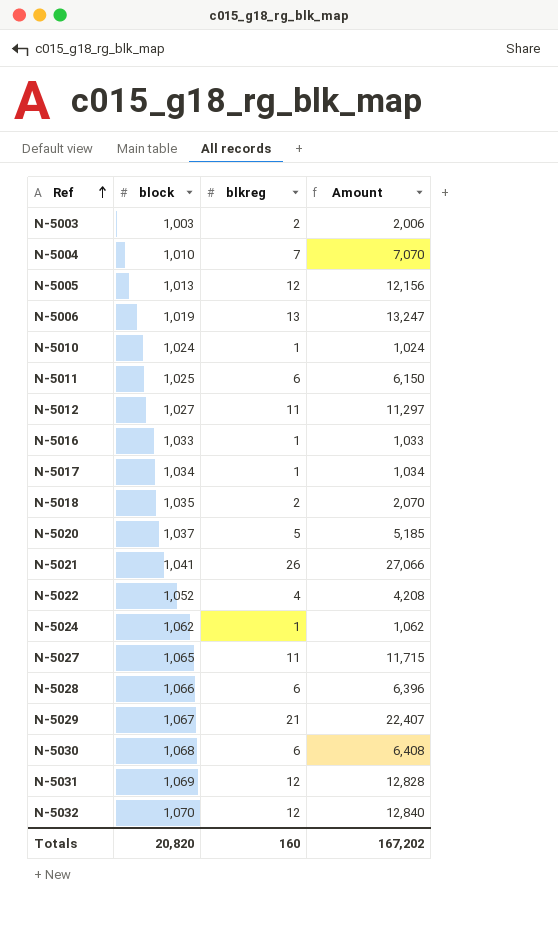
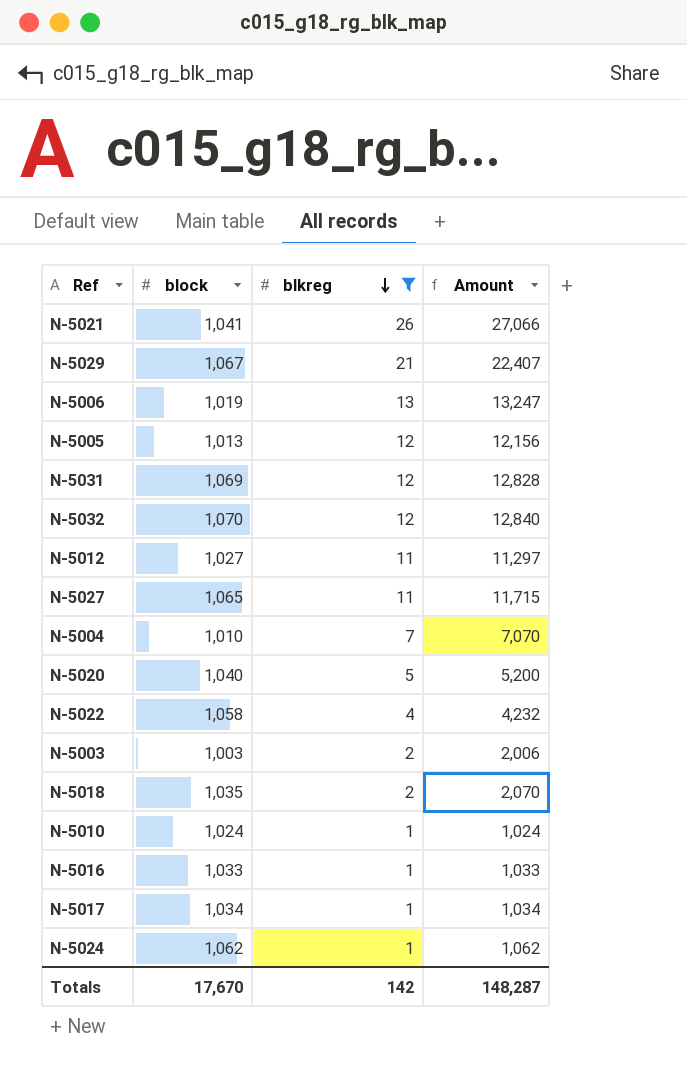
filter: none -> blkreg != 6
row order: Ref ascending -> blkreg descending
N-5020 | block: 1,037 -> 1,040
N-5020 | Amount: 5,185 -> 5,200
N-5022 | block: 1,052 -> 1,058
N-5022 | Amount: 4,208 -> 4,232
Totals | block: 20,820 -> 17,670
Totals | blkreg: 160 -> 142
Totals | Amount: 167,202 -> 148,287

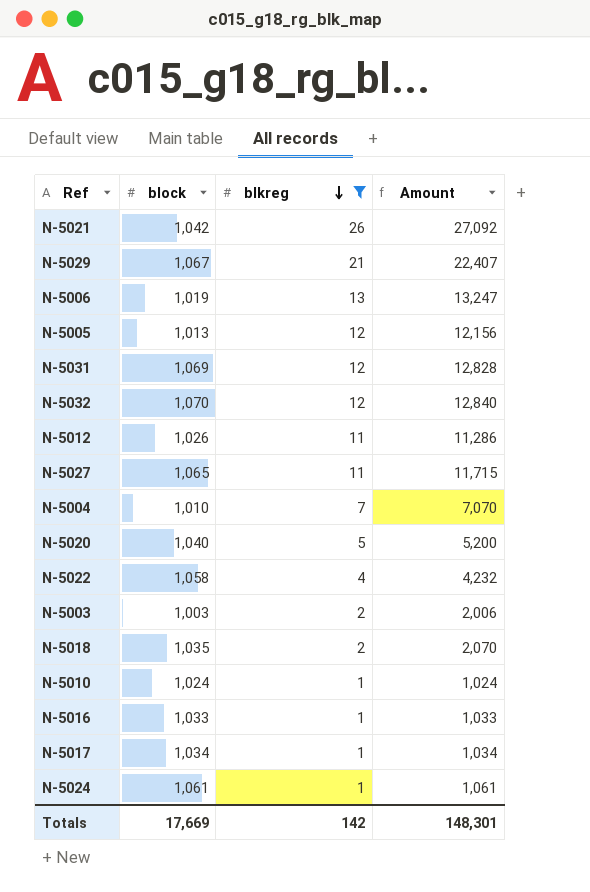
N-5021 | block: 1,041 -> 1,042
N-5021 | Amount: 27,066 -> 27,092
N-5012 | block: 1,027 -> 1,026
N-5012 | Amount: 11,297 -> 11,286
N-5024 | block: 1,062 -> 1,061
N-5024 | Amount: 1,062 -> 1,061
Totals | block: 17,670 -> 17,669
Totals | Amount: 148,287 -> 148,301

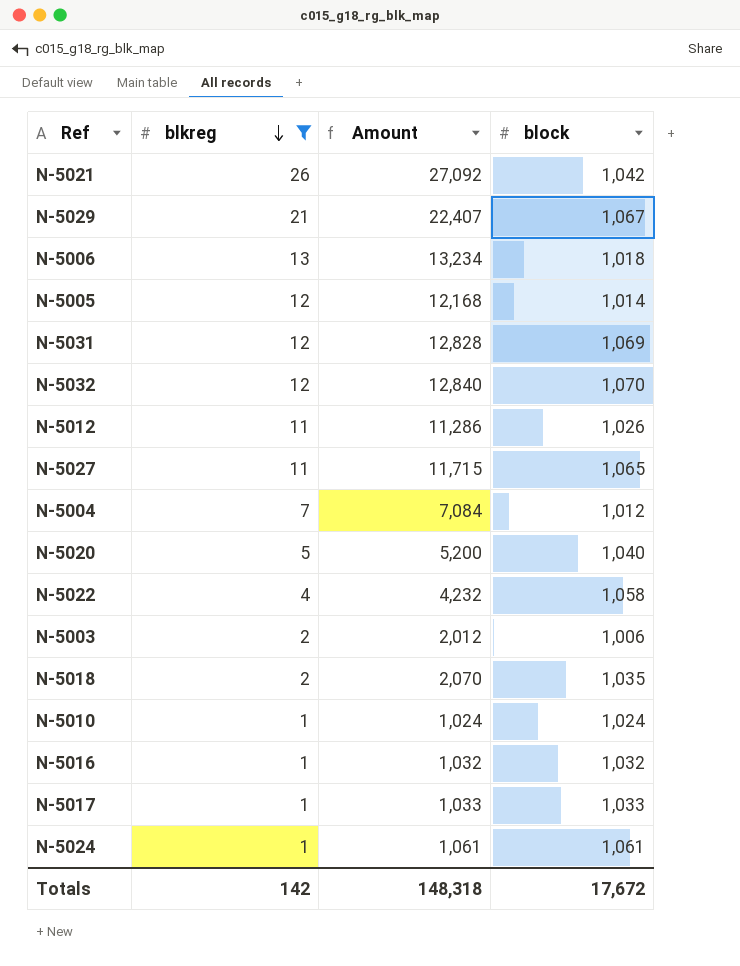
column block | position: 2 -> 4
N-5006 | Amount: 13,247 -> 13,234
N-5006 | block: 1,019 -> 1,018
N-5005 | Amount: 12,156 -> 12,168
N-5005 | block: 1,013 -> 1,014
N-5004 | Amount: 7,070 -> 7,084
N-5004 | block: 1,010 -> 1,012
N-5003 | Amount: 2,006 -> 2,012
N-5003 | block: 1,003 -> 1,006
N-5016 | Amount: 1,033 -> 1,032
N-5016 | block: 1,033 -> 1,032
N-5017 | Amount: 1,034 -> 1,033
N-5017 | block: 1,034 -> 1,033
Totals | Amount: 148,301 -> 148,318
Totals | block: 17,669 -> 17,672

